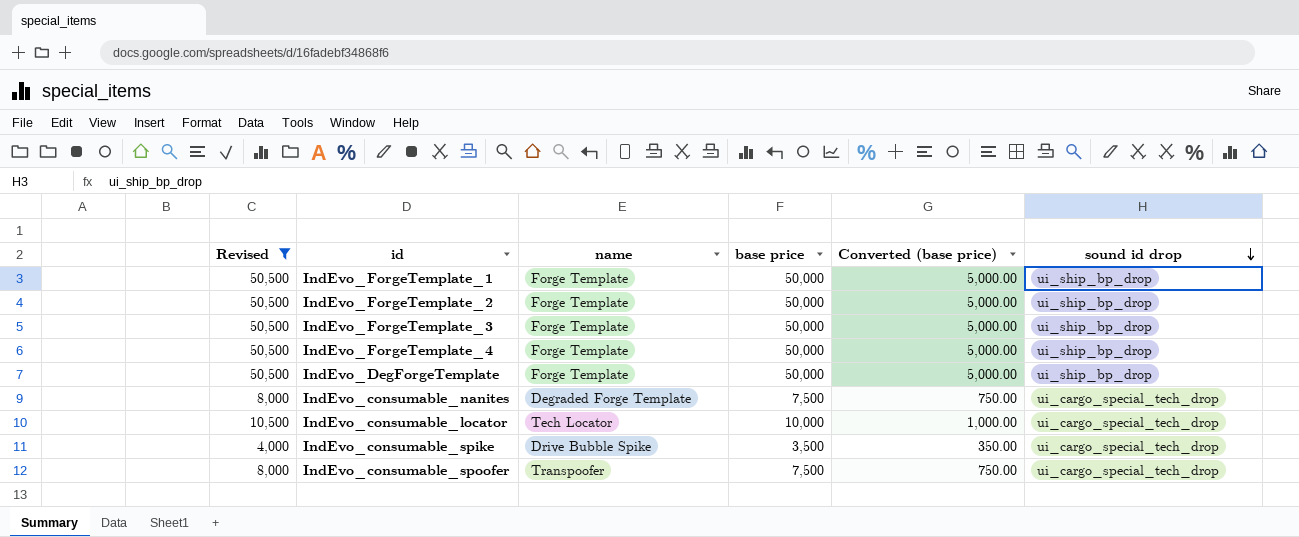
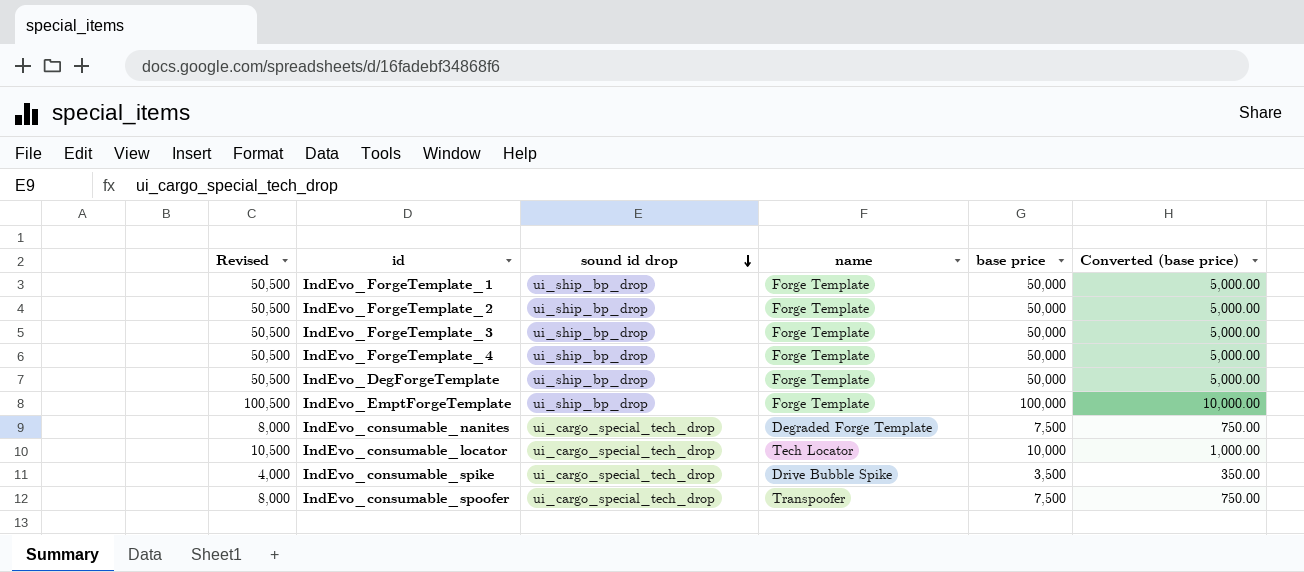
filter: Revised != 100,500 -> none
column sound id drop | position: 6 -> 3

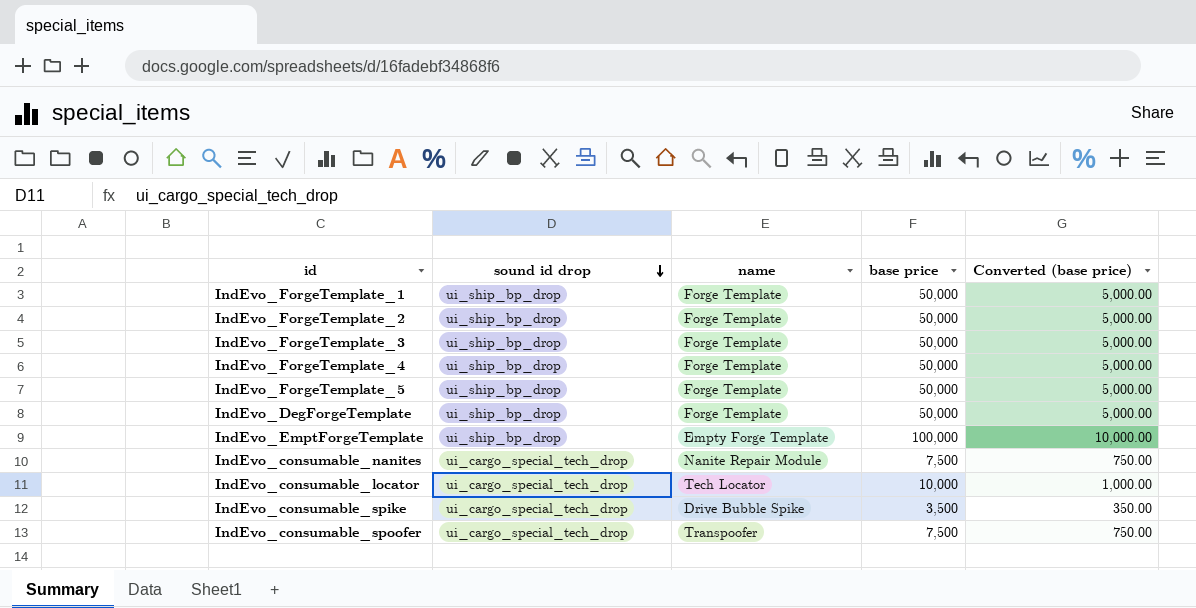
column Revised | formula: [base price] + 500 -> none
row IndEvo_ForgeTemplate_5: none -> ui_ship_bp_drop | Forge Template | 50,000 | 5,000.00
IndEvo_EmptForgeTemplate | name: Forge Template -> Empty Forge Template
IndEvo_consumable_nanites | name: Degraded Forge Template -> Nanite Repair Module

